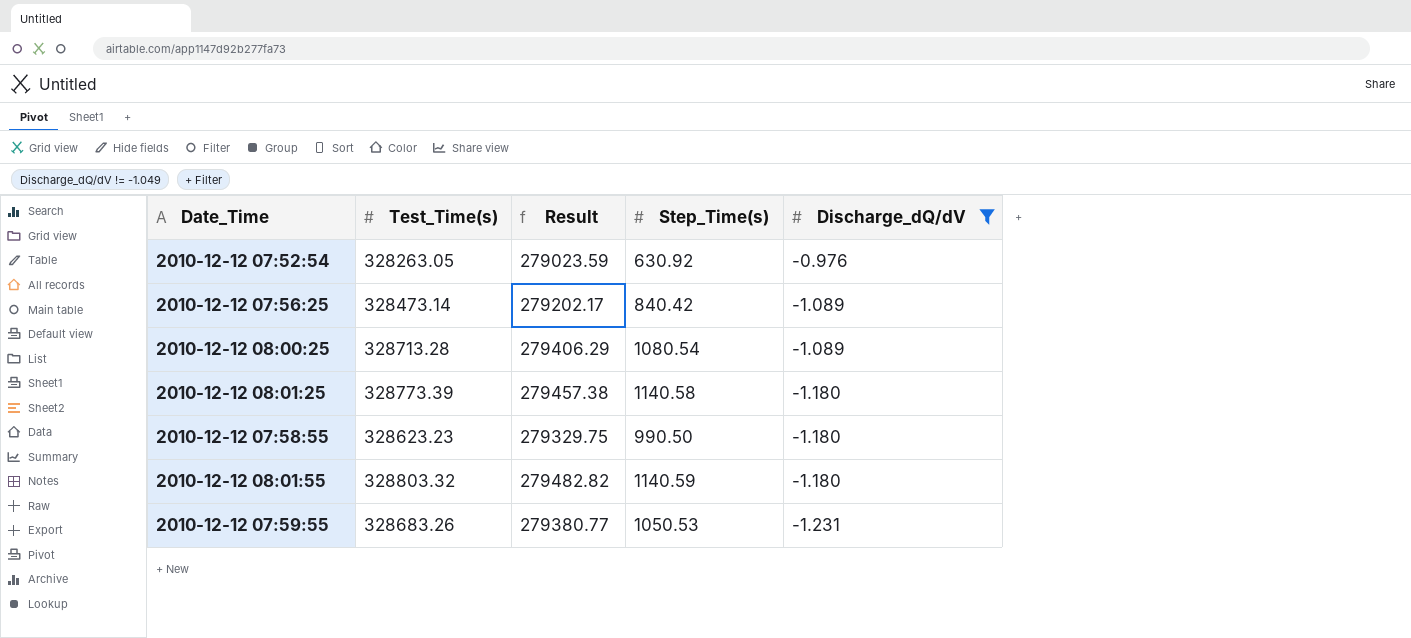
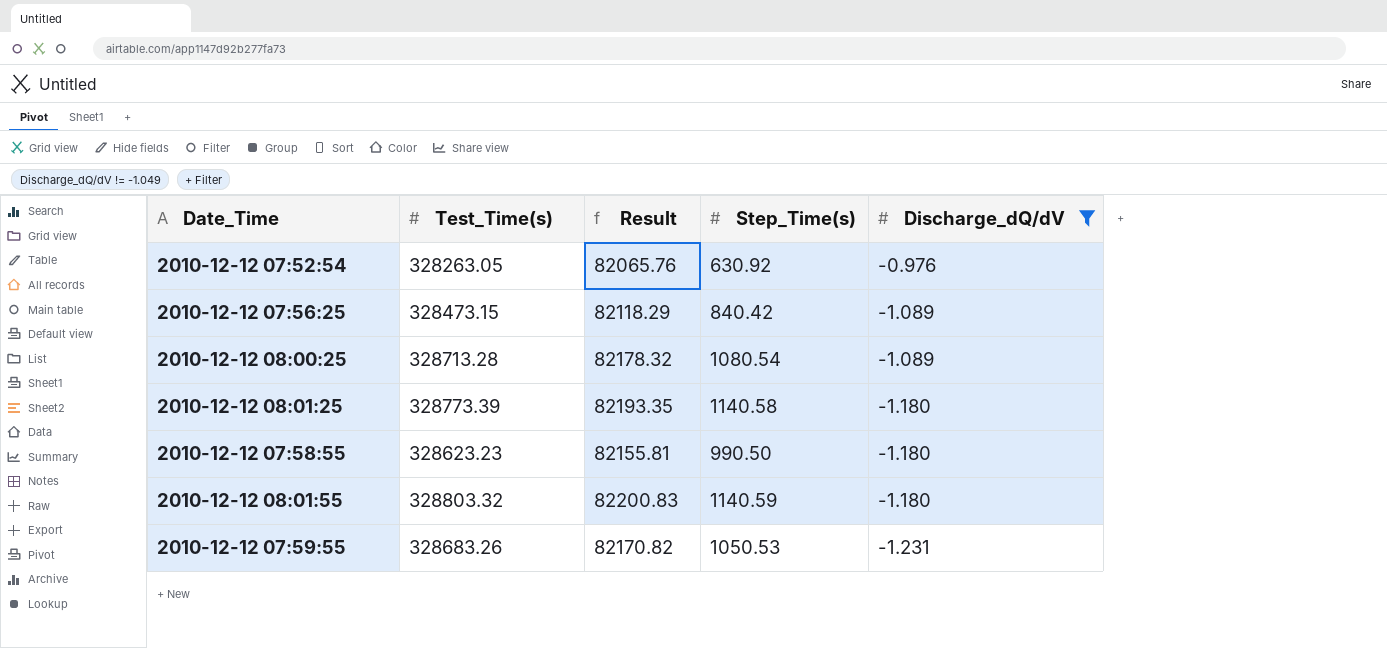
column Result | formula: [Test_Time(s)] * 0.85 -> [Test_Time(s)] * 0.25
2010-12-12 07:56:25 | Test_Time(s): 328473.14 -> 328473.15

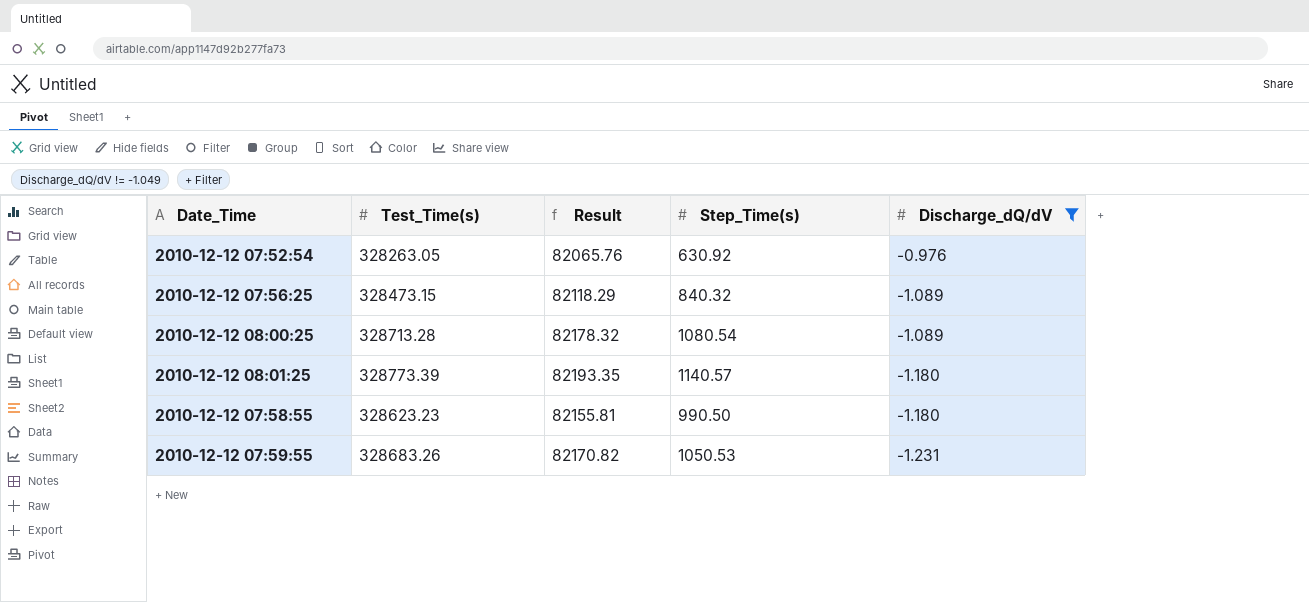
row 2010-12-12 08:01:55: 328803.32 | 82200.83 | 1140.59 | -1.180 -> none
2010-12-12 07:56:25 | Step_Time(s): 840.42 -> 840.32
2010-12-12 08:01:25 | Step_Time(s): 1140.58 -> 1140.57

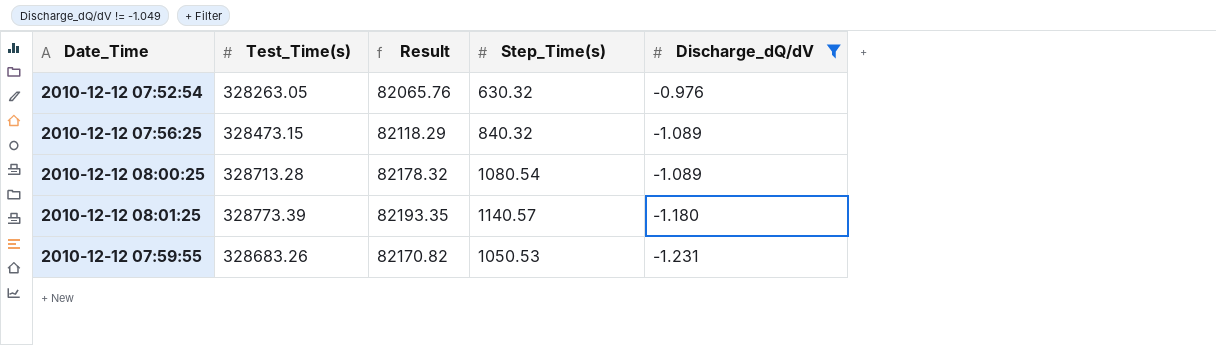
row 2010-12-12 07:58:55: 328623.23 | 82155.81 | 990.50 | -1.180 -> none
2010-12-12 07:52:54 | Step_Time(s): 630.92 -> 630.32

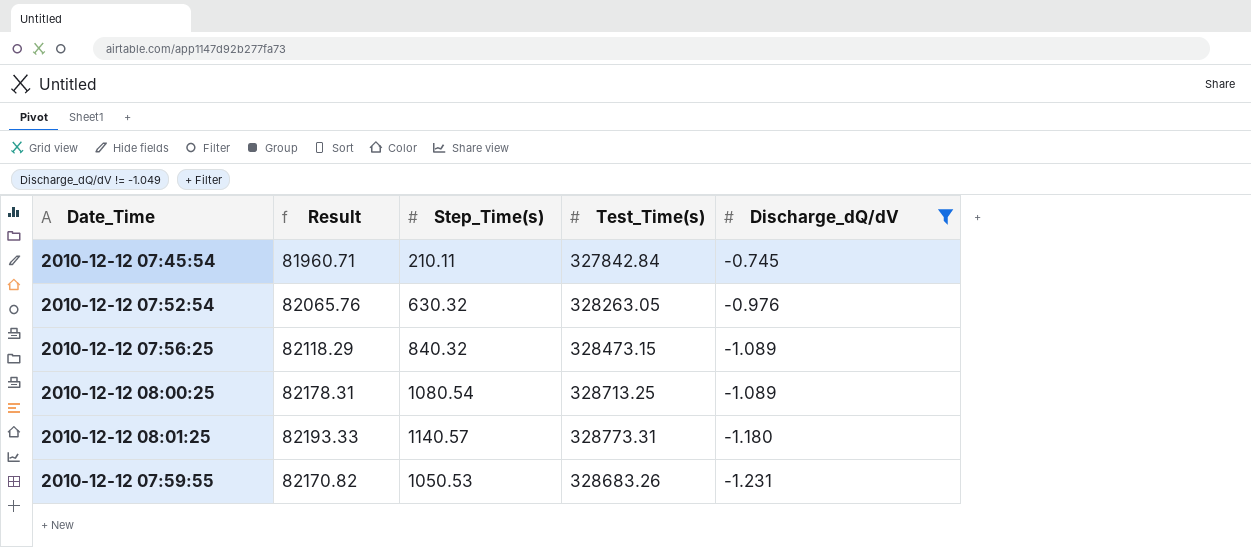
column Test_Time(s) | position: 2 -> 4
row 2010-12-12 07:45:54: none -> 81960.71 | 210.11 | 327842.84 | -0.745
2010-12-12 08:00:25 | Result: 82178.32 -> 82178.31
2010-12-12 08:00:25 | Test_Time(s): 328713.28 -> 328713.25
2010-12-12 08:01:25 | Result: 82193.35 -> 82193.33
2010-12-12 08:01:25 | Test_Time(s): 328773.39 -> 328773.31

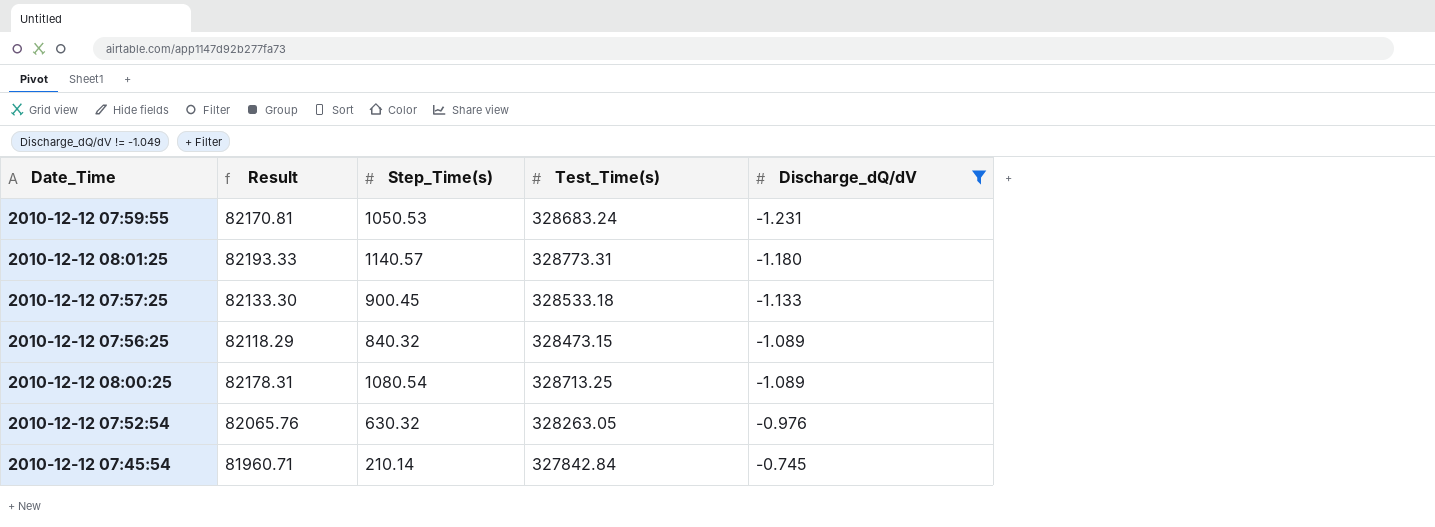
row order: Discharge_dQ/dV descending -> Discharge_dQ/dV ascending
2010-12-12 07:59:55 | Result: 82170.82 -> 82170.81
2010-12-12 07:59:55 | Test_Time(s): 328683.26 -> 328683.24
row 2010-12-12 07:57:25: none -> 82133.30 | 900.45 | 328533.18 | -1.133
2010-12-12 07:45:54 | Step_Time(s): 210.11 -> 210.14

